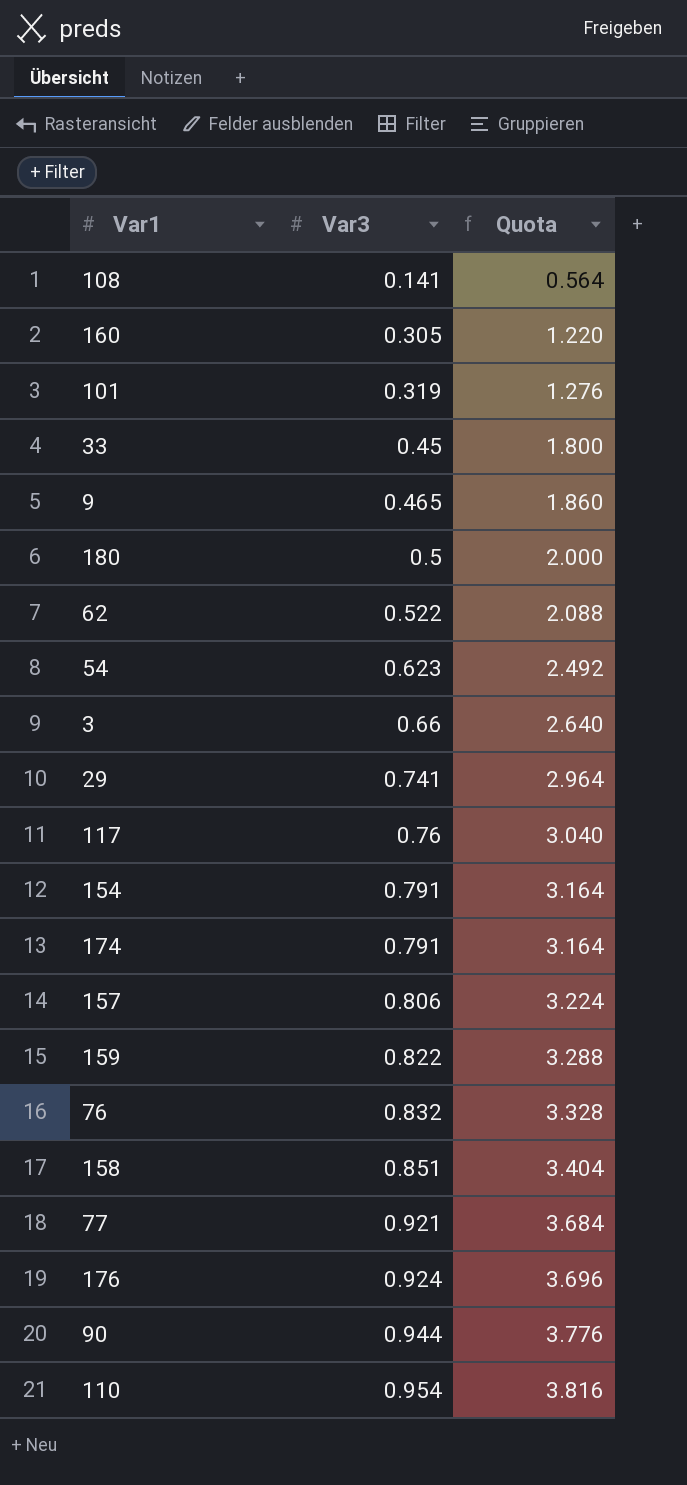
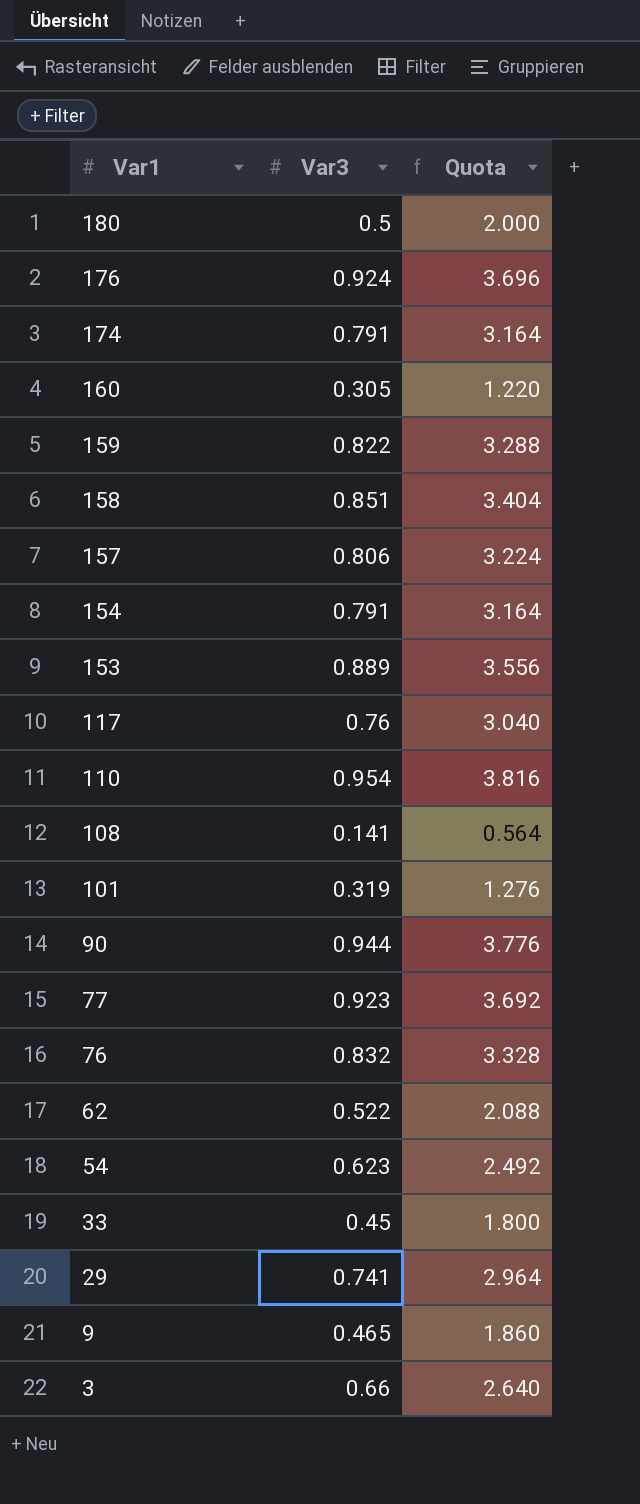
row order: Var3 ascending -> Var1 descending
row 153: none -> 0.889 | 3.556
77 | Var3: 0.921 -> 0.923
77 | Quota: 3.684 -> 3.692

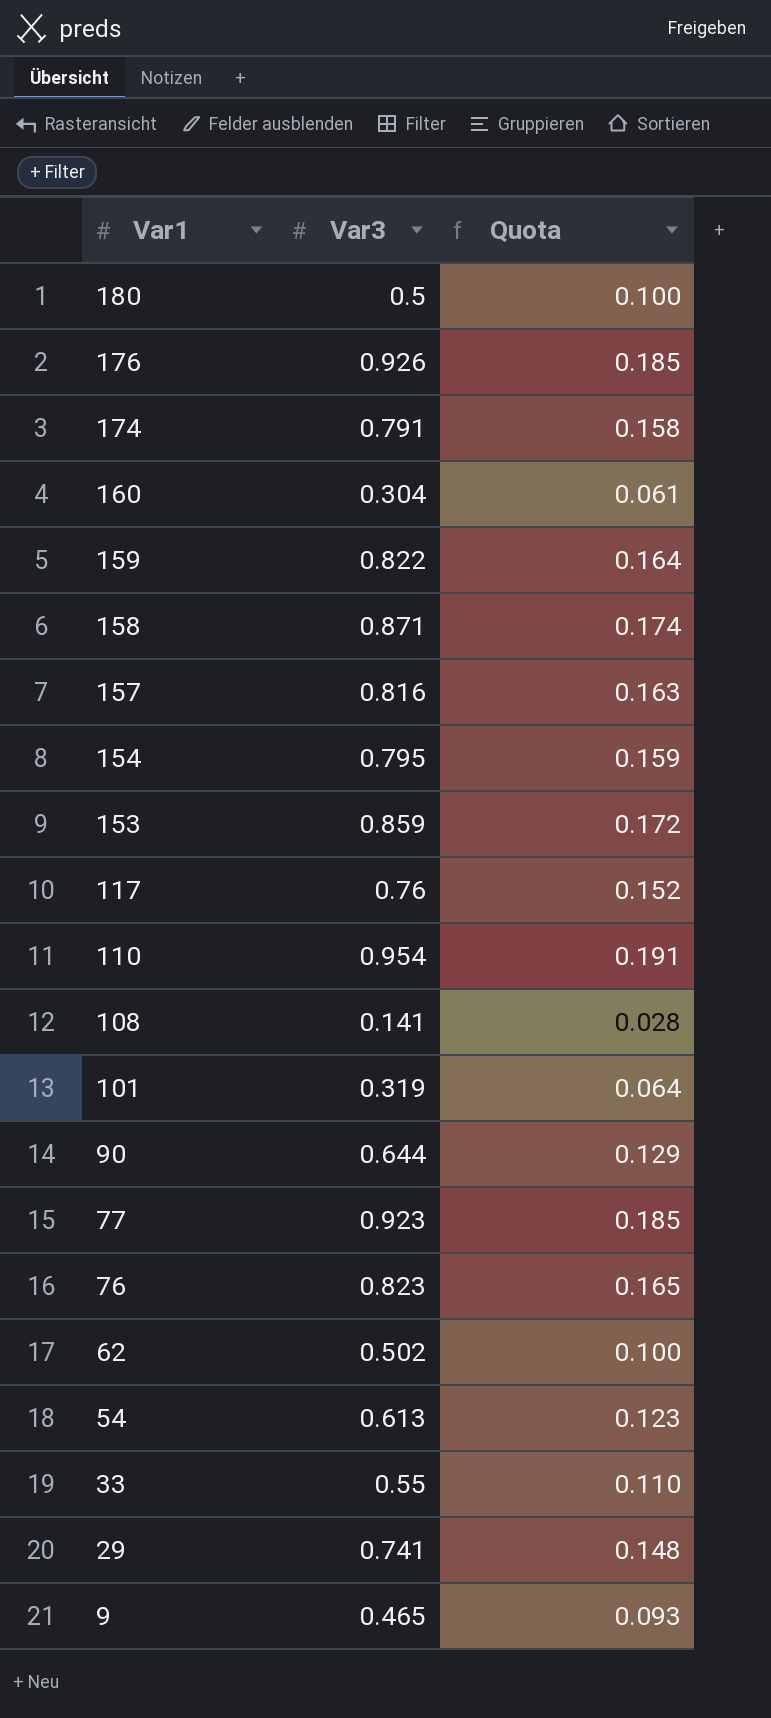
column Quota | formula: [Var3] * 4 -> [Var3] * 0.2
row 3: 0.66 | 2.640 -> none
176 | Var3: 0.924 -> 0.926
160 | Var3: 0.305 -> 0.304
158 | Var3: 0.851 -> 0.871
157 | Var3: 0.806 -> 0.816
154 | Var3: 0.791 -> 0.795
153 | Var3: 0.889 -> 0.859
90 | Var3: 0.944 -> 0.644
76 | Var3: 0.832 -> 0.823
62 | Var3: 0.522 -> 0.502
54 | Var3: 0.623 -> 0.613
33 | Var3: 0.45 -> 0.55

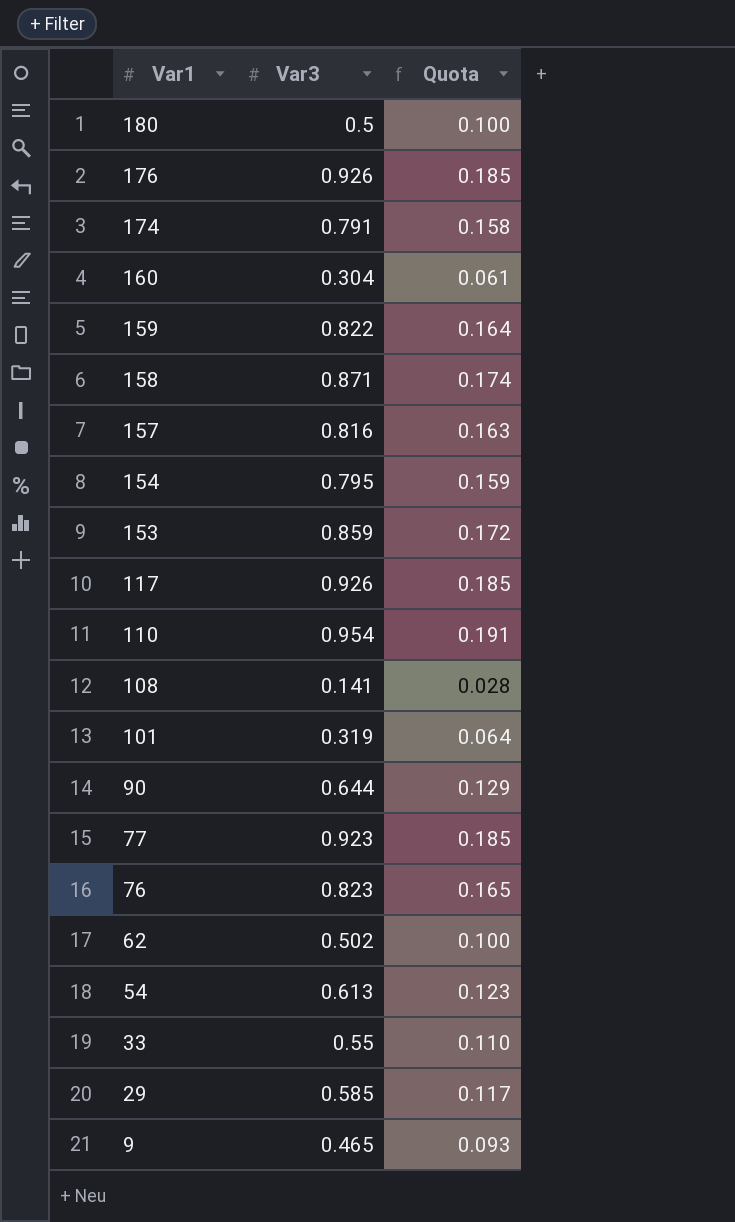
117 | Var3: 0.76 -> 0.926
117 | Quota: 0.152 -> 0.185
29 | Var3: 0.741 -> 0.585
29 | Quota: 0.148 -> 0.117

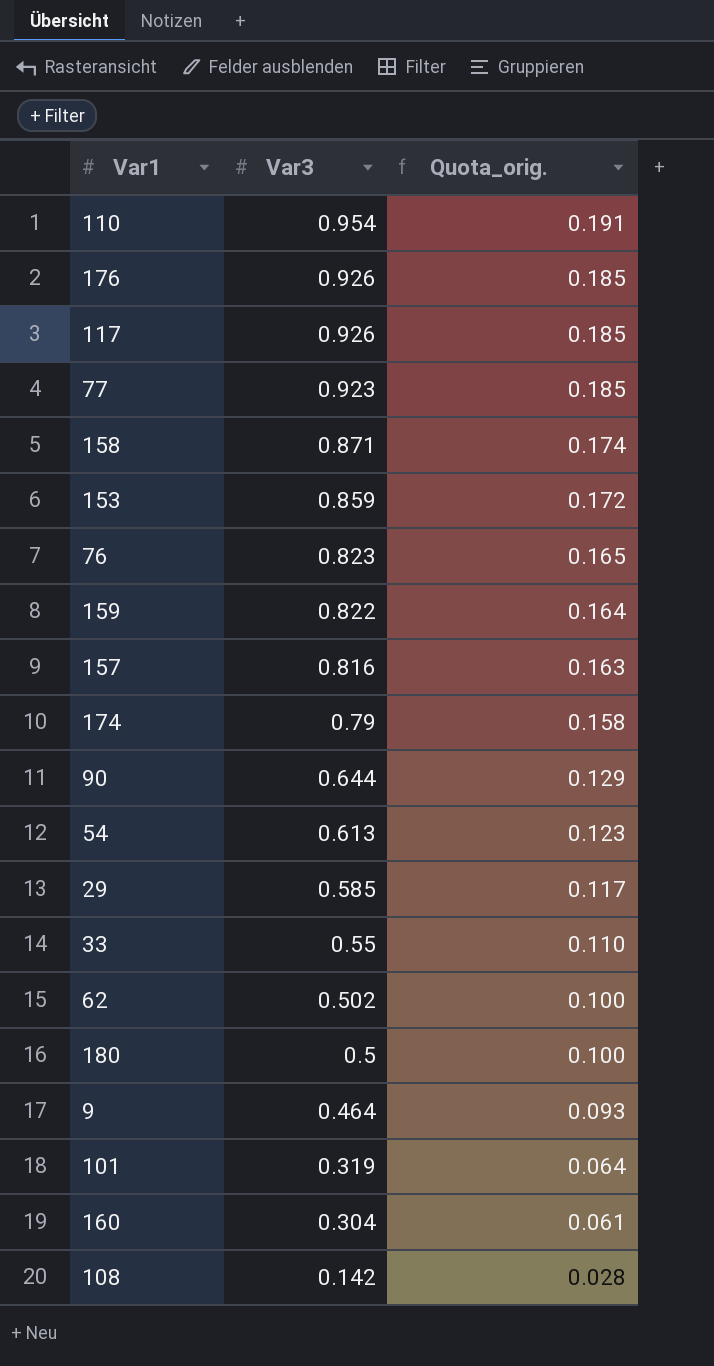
row order: Var1 descending -> Var3 descending
column name: Quota -> Quota_orig.
row 154: 0.795 | 0.159 -> none
174 | Var3: 0.791 -> 0.79
9 | Var3: 0.465 -> 0.464
108 | Var3: 0.141 -> 0.142

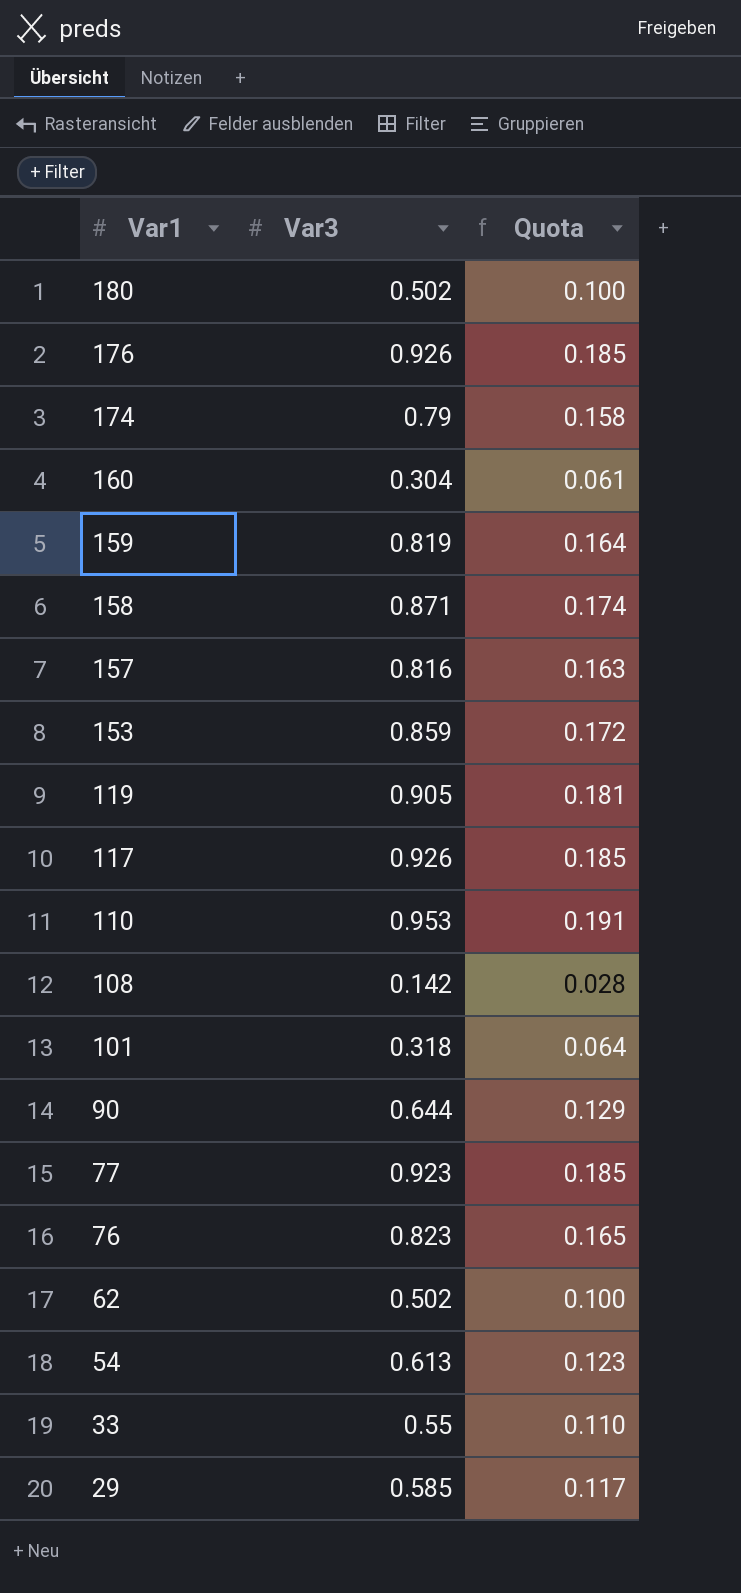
row order: Var3 descending -> Var1 descending
column name: Quota_orig. -> Quota
row 9: 0.464 | 0.093 -> none
180 | Var3: 0.5 -> 0.502
159 | Var3: 0.822 -> 0.819
row 119: none -> 0.905 | 0.181
110 | Var3: 0.954 -> 0.953
101 | Var3: 0.319 -> 0.318

